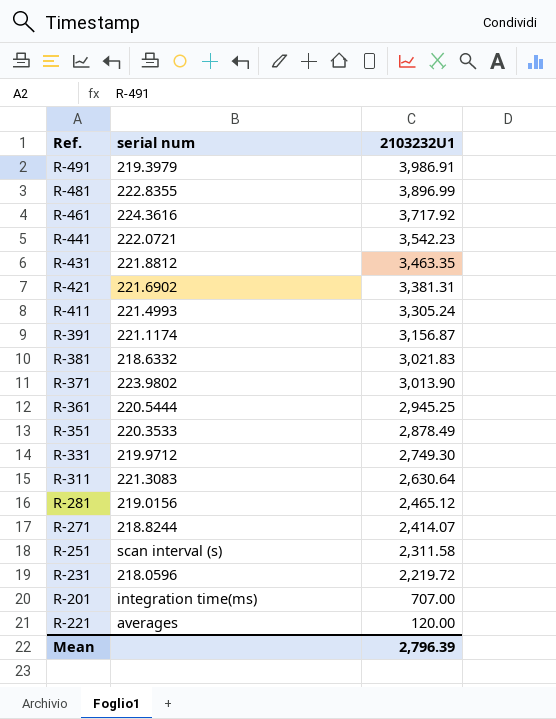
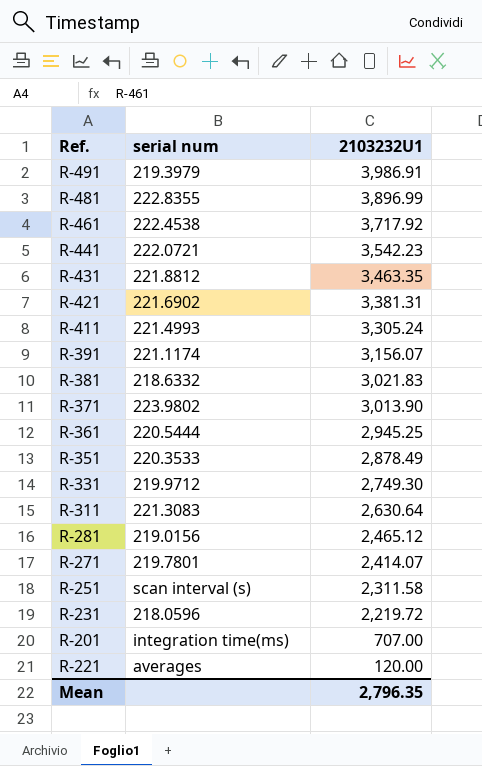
R-461 | serial num: 224.3616 -> 222.4538
R-391 | 2103232U1: 3,156.87 -> 3,156.07
R-271 | serial num: 218.8244 -> 219.7801
Mean | 2103232U1: 2,796.39 -> 2,796.35

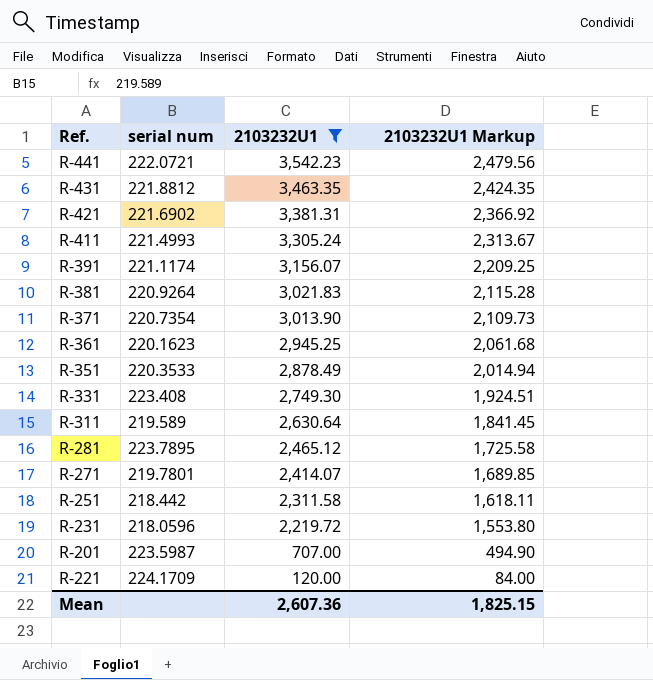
filter: none -> 2103232U1 <= 3,542.23
column 2103232U1 Markup | formula: none -> [2103232U1] * 0.7
R-381 | serial num: 218.6332 -> 220.9264
R-371 | serial num: 223.9802 -> 220.7354
R-361 | serial num: 220.5444 -> 220.1623
R-331 | serial num: 219.9712 -> 223.408
R-311 | serial num: 221.3083 -> 219.589
R-281 | serial num: 219.0156 -> 223.7895
R-251 | serial num: scan interval (s) -> 218.442
R-201 | serial num: integration time(ms) -> 223.5987
R-221 | serial num: averages -> 224.1709
Mean | 2103232U1: 2,796.35 -> 2,607.36

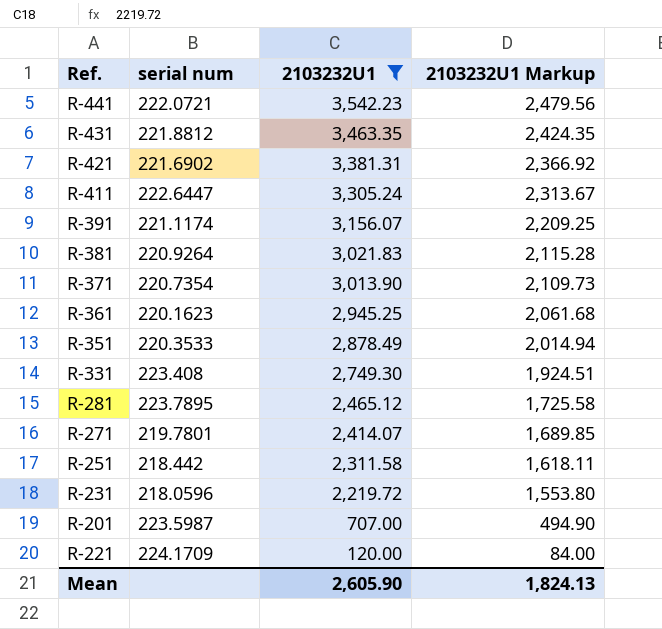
row R-311: 219.589 | 2,630.64 | 1,841.45 -> none
R-411 | serial num: 221.4993 -> 222.6447
Mean | 2103232U1: 2,607.36 -> 2,605.90
Mean | 2103232U1 Markup: 1,825.15 -> 1,824.13

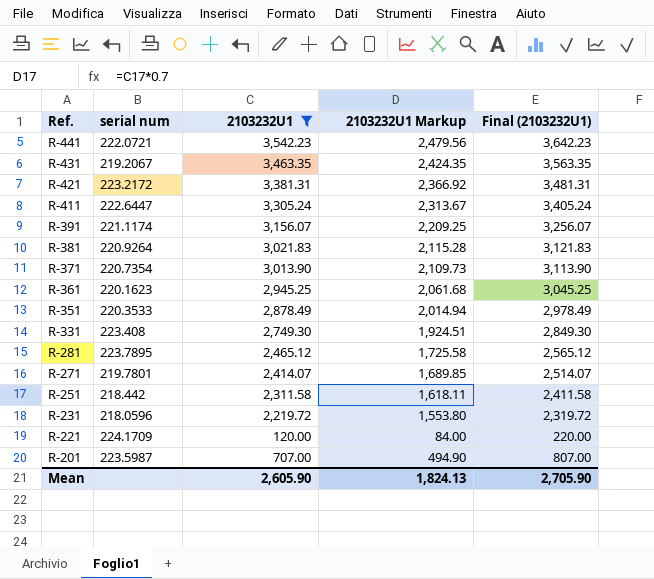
row order: 2103232U1 descending -> Ref. descending
column Final (2103232U1) | formula: none -> [2103232U1] + 100
R-431 | serial num: 221.8812 -> 219.2067
R-421 | serial num: 221.6902 -> 223.2172

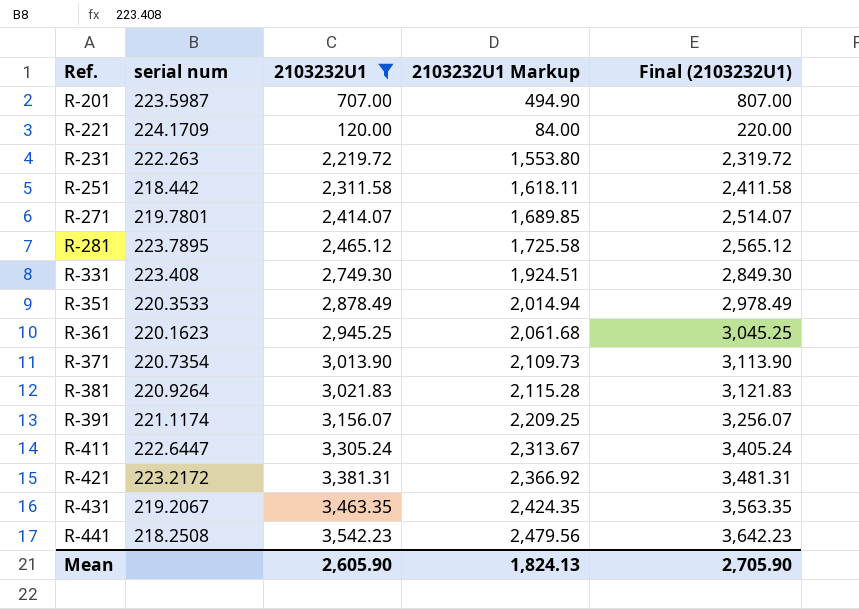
row order: Ref. descending -> Ref. ascending
R-231 | serial num: 218.0596 -> 222.263
R-441 | serial num: 222.0721 -> 218.2508

